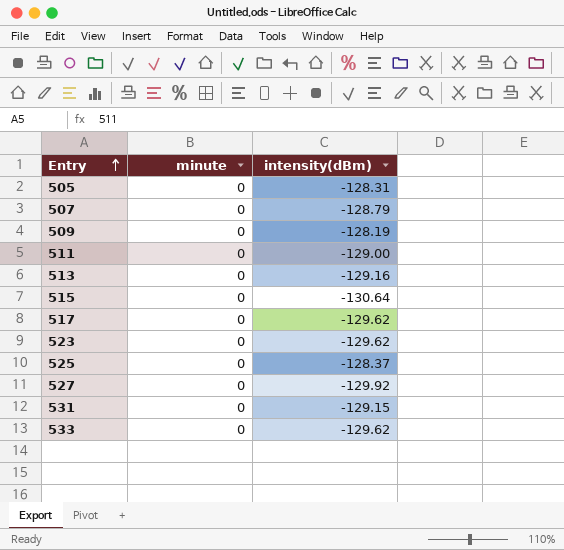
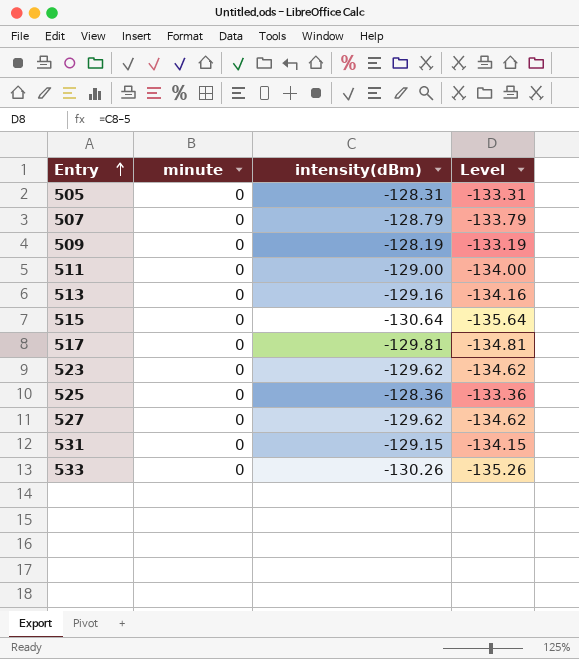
column Level | formula: none -> [intensity(dBm)] - 5
517 | intensity(dBm): -129.62 -> -129.81
525 | intensity(dBm): -128.37 -> -128.36
527 | intensity(dBm): -129.92 -> -129.62
533 | intensity(dBm): -129.62 -> -130.26

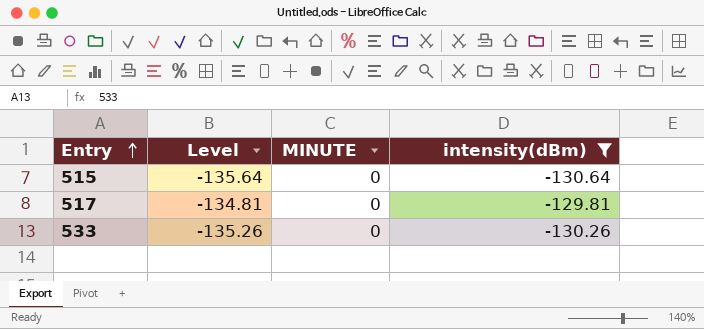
filter: none -> intensity(dBm) <= -129.81
column Level | position: 4 -> 2
column name: minute -> MINUTE

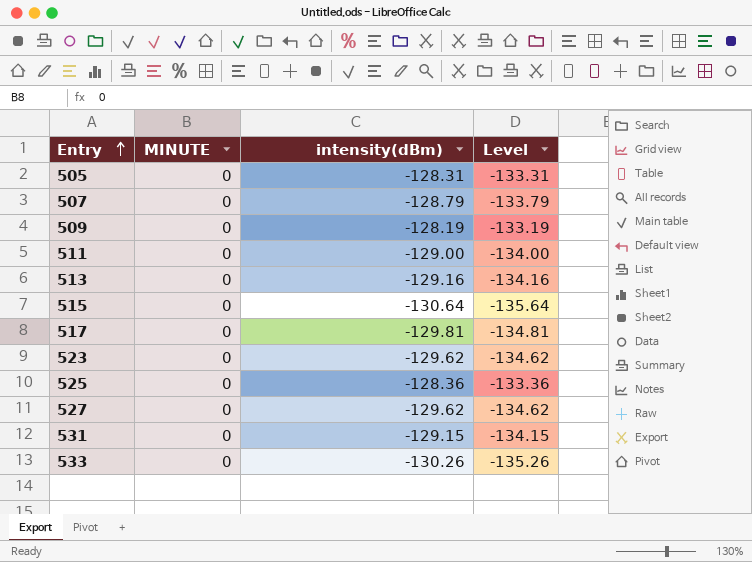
filter: intensity(dBm) <= -129.81 -> none
column Level | position: 2 -> 4

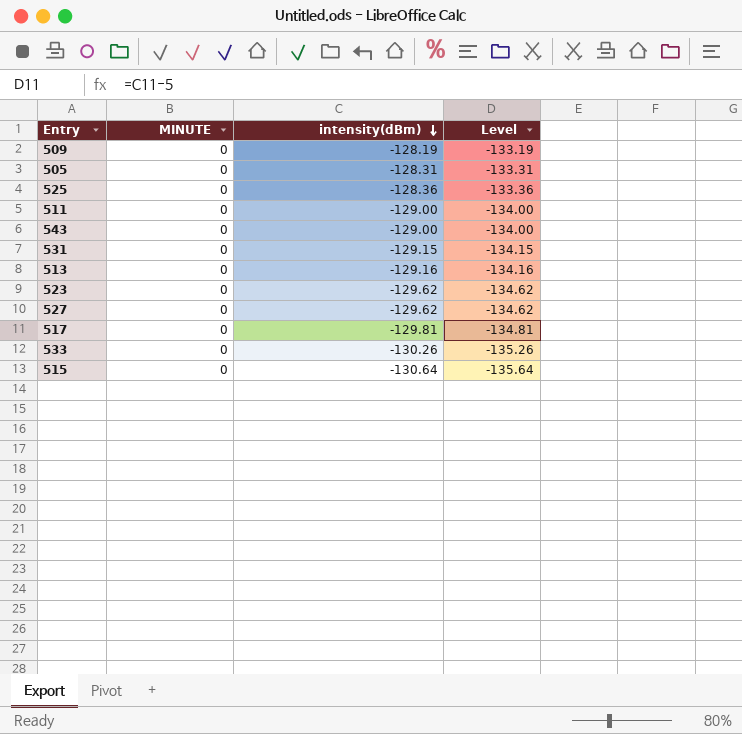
row order: Entry ascending -> intensity(dBm) descending
row 507: 0 | -128.79 | -133.79 -> none
row 543: none -> 0 | -129.00 | -134.00

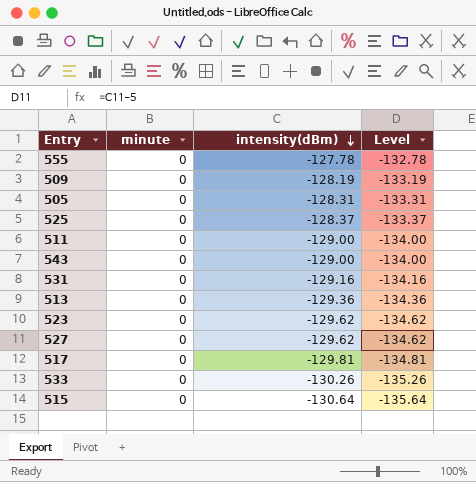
column name: MINUTE -> minute
row 555: none -> 0 | -127.78 | -132.78
525 | intensity(dBm): -128.36 -> -128.37
525 | Level: -133.36 -> -133.37
531 | intensity(dBm): -129.15 -> -129.16
531 | Level: -134.15 -> -134.16
513 | intensity(dBm): -129.16 -> -129.36
513 | Level: -134.16 -> -134.36

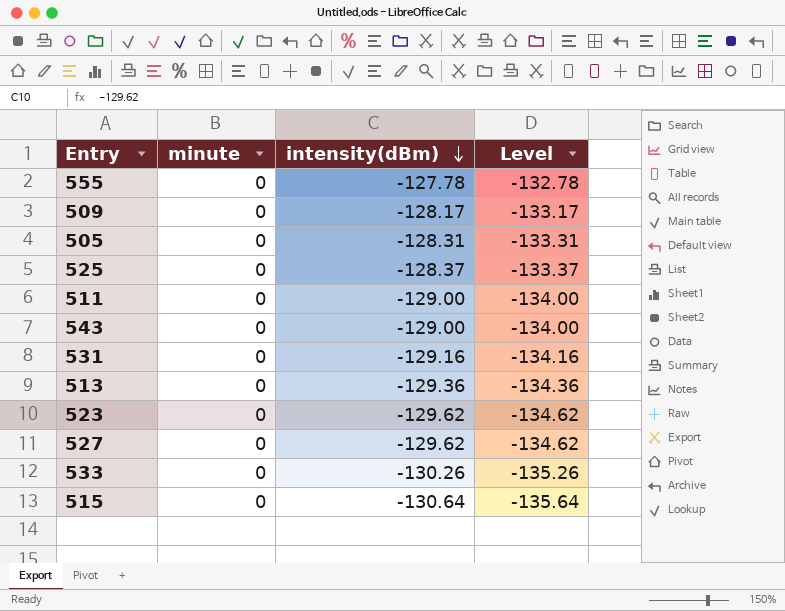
row 517: 0 | -129.81 | -134.81 -> none
509 | intensity(dBm): -128.19 -> -128.17
509 | Level: -133.19 -> -133.17

